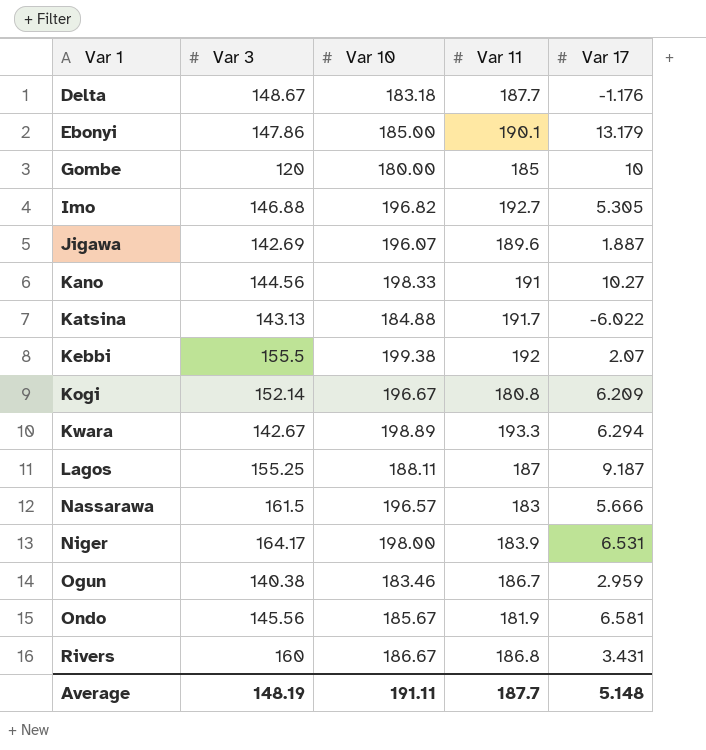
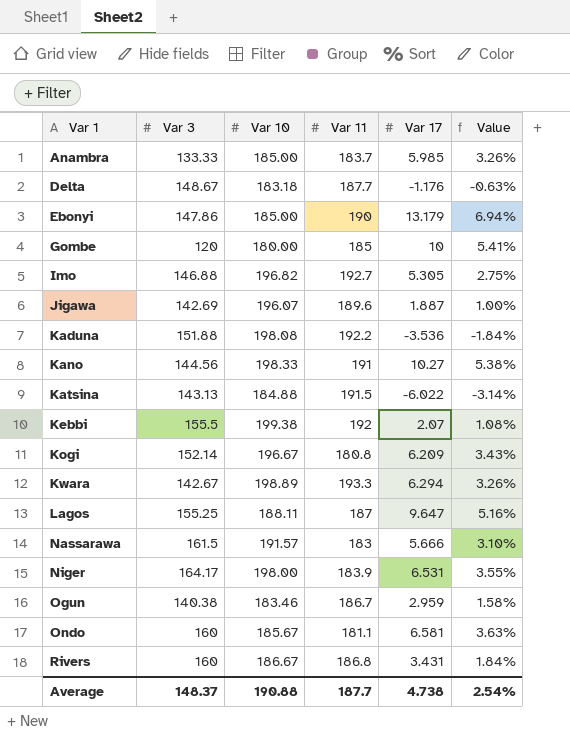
column Value | formula: none -> [Var 17] / [Var 11]
row Anambra: none -> 133.33 | 185.00 | 183.7 | 5.985 | 3.26%
Ebonyi | Var 11: 190.1 -> 190
row Kaduna: none -> 151.88 | 198.08 | 192.2 | -3.536 | -1.84%
Katsina | Var 11: 191.7 -> 191.5
Lagos | Var 17: 9.187 -> 9.647
Nassarawa | Var 10: 196.57 -> 191.57
Ondo | Var 3: 145.56 -> 160
Ondo | Var 11: 181.9 -> 181.1
Average | Var 3: 148.19 -> 148.37
Average | Var 10: 191.11 -> 190.88
Average | Var 17: 5.148 -> 4.738

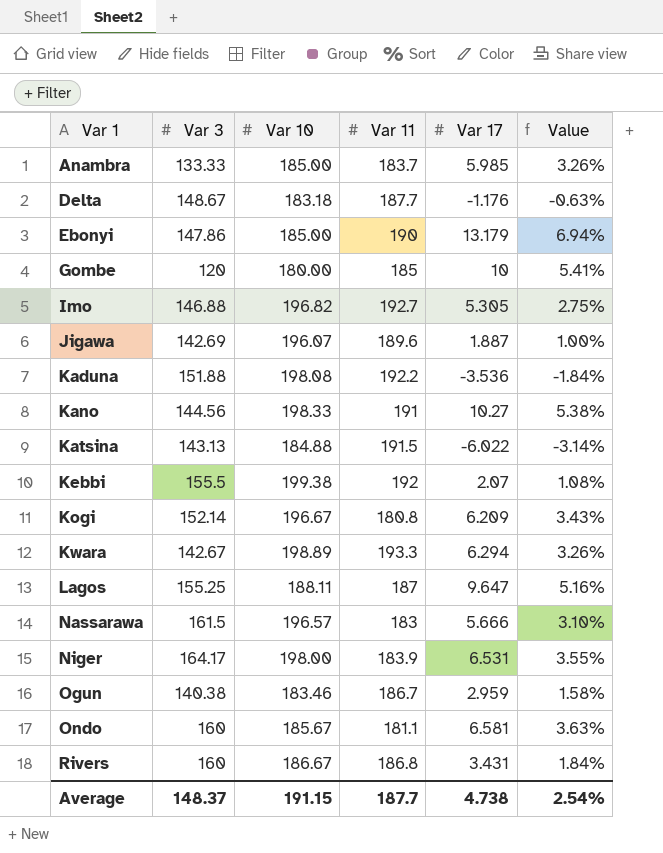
Nassarawa | Var 10: 191.57 -> 196.57
Average | Var 10: 190.88 -> 191.15

